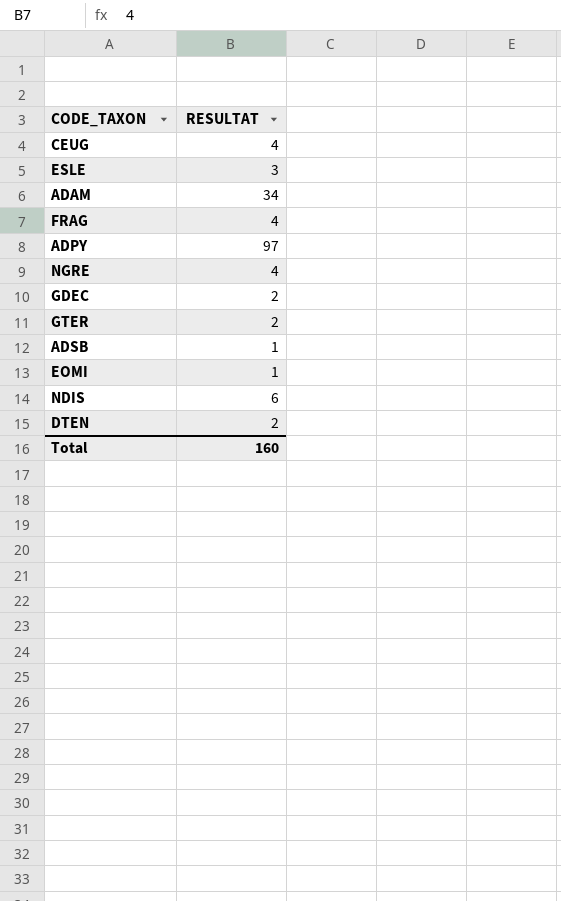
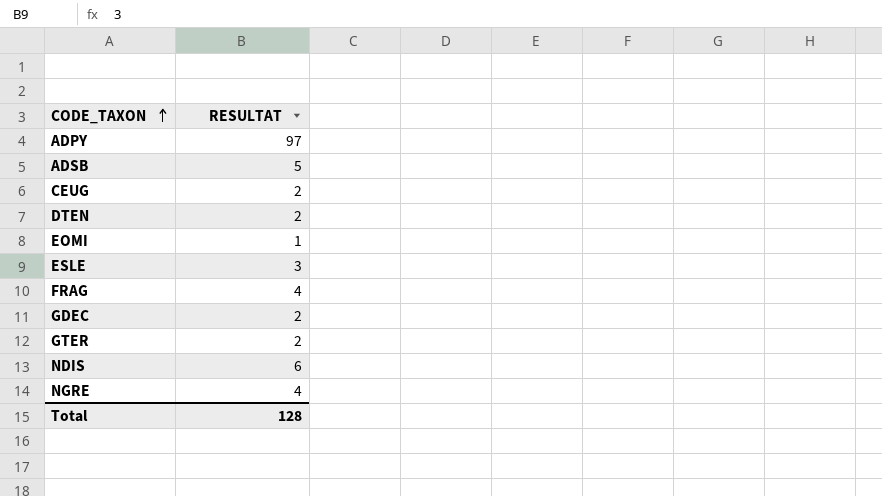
row order: none -> CODE_TAXON ascending
row ADAM: 34 -> none
ADSB | RESULTAT: 1 -> 5
CEUG | RESULTAT: 4 -> 2
Total | RESULTAT: 160 -> 128

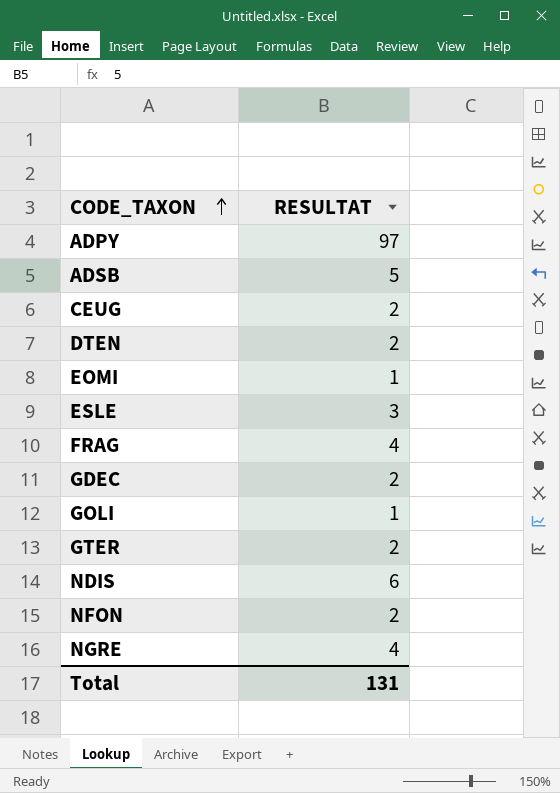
row GOLI: none -> 1
row NFON: none -> 2
Total | RESULTAT: 128 -> 131

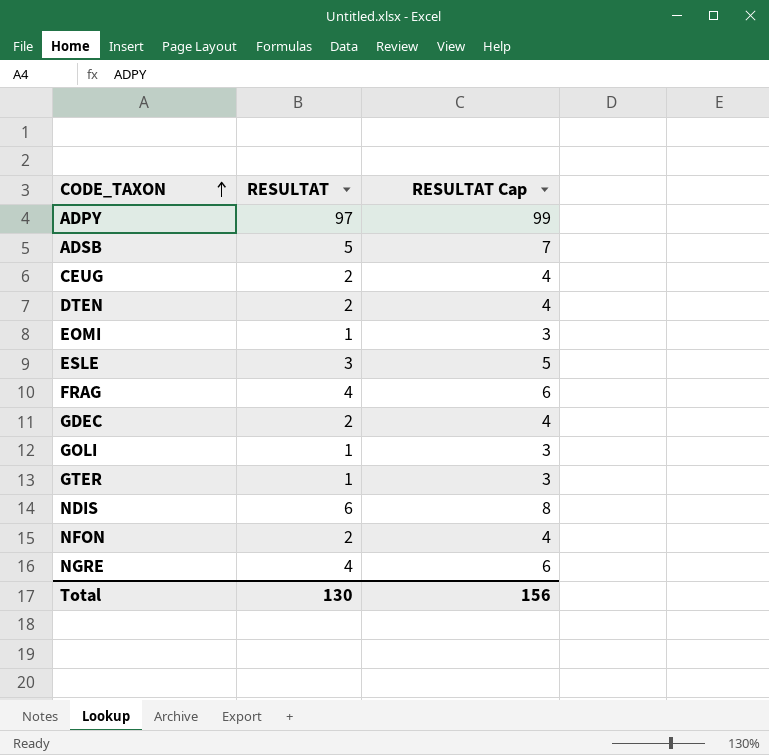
column RESULTAT Cap | formula: none -> [RESULTAT] + 2
GTER | RESULTAT: 2 -> 1
Total | RESULTAT: 131 -> 130

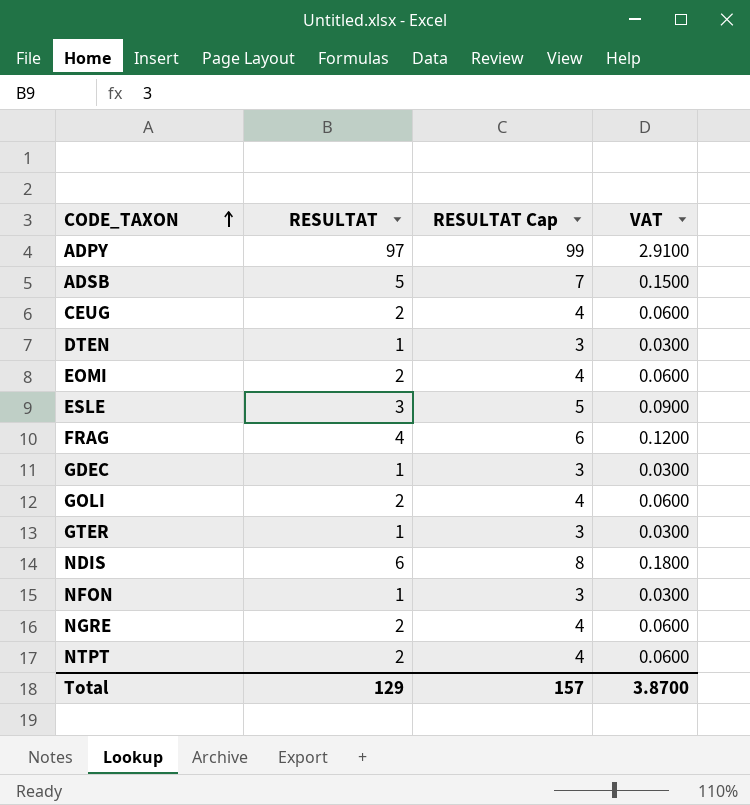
column VAT | formula: none -> [RESULTAT] * 0.03
DTEN | RESULTAT: 2 -> 1
DTEN | RESULTAT Cap: 4 -> 3
EOMI | RESULTAT: 1 -> 2
EOMI | RESULTAT Cap: 3 -> 4
GDEC | RESULTAT: 2 -> 1
GDEC | RESULTAT Cap: 4 -> 3
GOLI | RESULTAT: 1 -> 2
GOLI | RESULTAT Cap: 3 -> 4
NFON | RESULTAT: 2 -> 1
NFON | RESULTAT Cap: 4 -> 3
NGRE | RESULTAT: 4 -> 2
NGRE | RESULTAT Cap: 6 -> 4
row NTPT: none -> 2 | 4 | 0.0600
Total | RESULTAT: 130 -> 129
Total | RESULTAT Cap: 156 -> 157

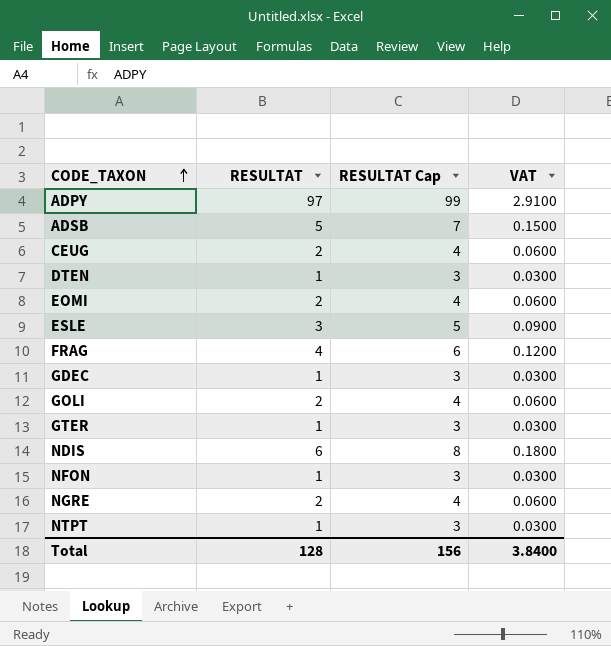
NTPT | RESULTAT: 2 -> 1
NTPT | RESULTAT Cap: 4 -> 3
NTPT | VAT: 0.0600 -> 0.0300
Total | RESULTAT: 129 -> 128
Total | RESULTAT Cap: 157 -> 156
Total | VAT: 3.8700 -> 3.8400

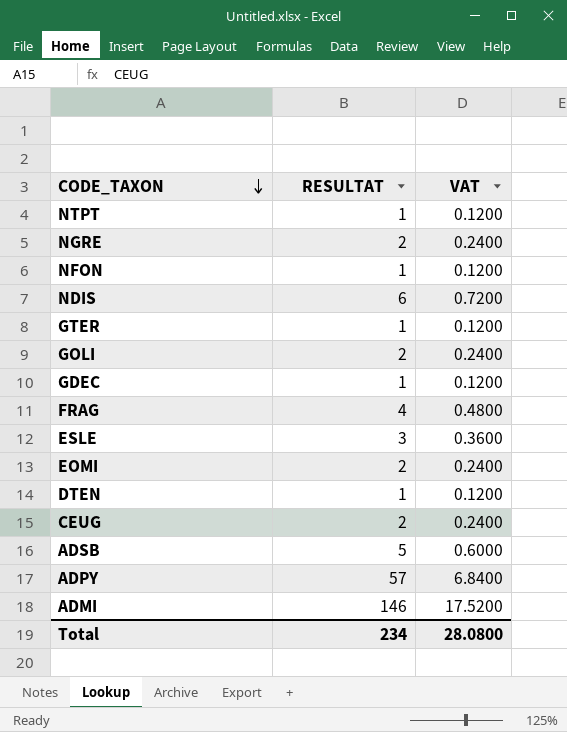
row order: CODE_TAXON ascending -> CODE_TAXON descending
column RESULTAT Cap | formula: [RESULTAT] + 2 -> none
column VAT | formula: [RESULTAT] * 0.03 -> [RESULTAT] * 0.12
ADPY | RESULTAT: 97 -> 57
row ADMI: none -> 146 | 17.5200
Total | RESULTAT: 128 -> 234
Total | VAT: 3.8400 -> 28.0800

